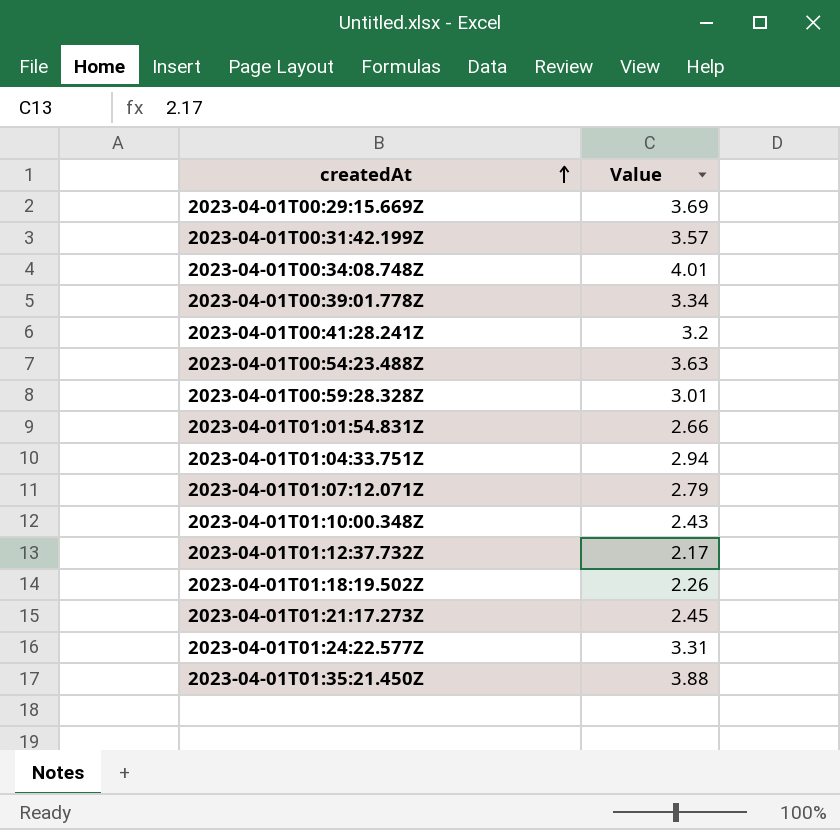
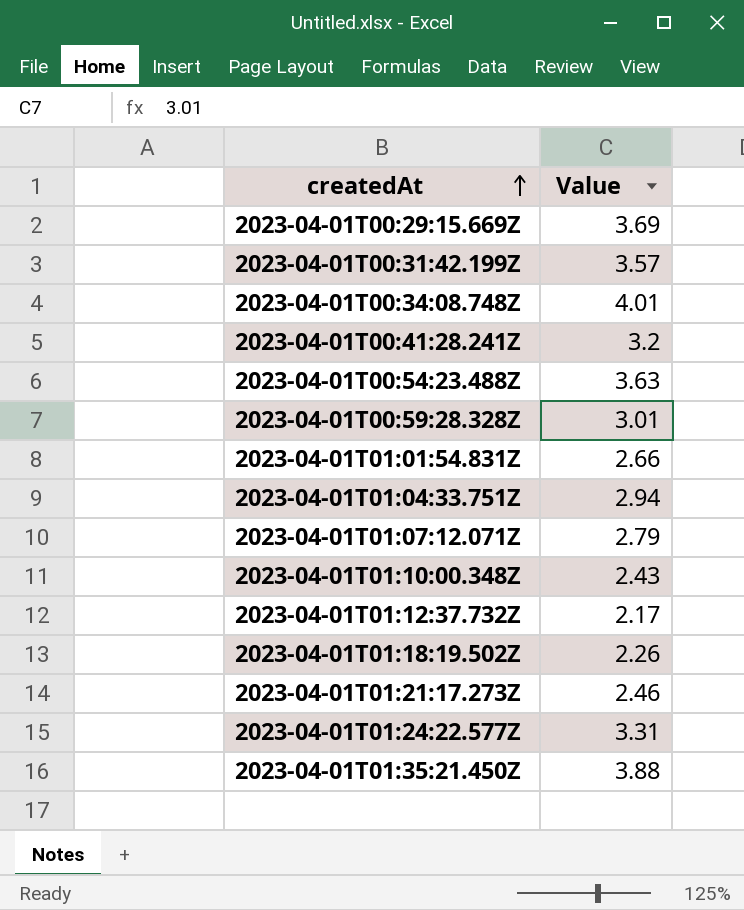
row 2023-04-01T00:39:01.778Z: 3.34 -> none
2023-04-01T01:21:17.273Z | Value: 2.45 -> 2.46

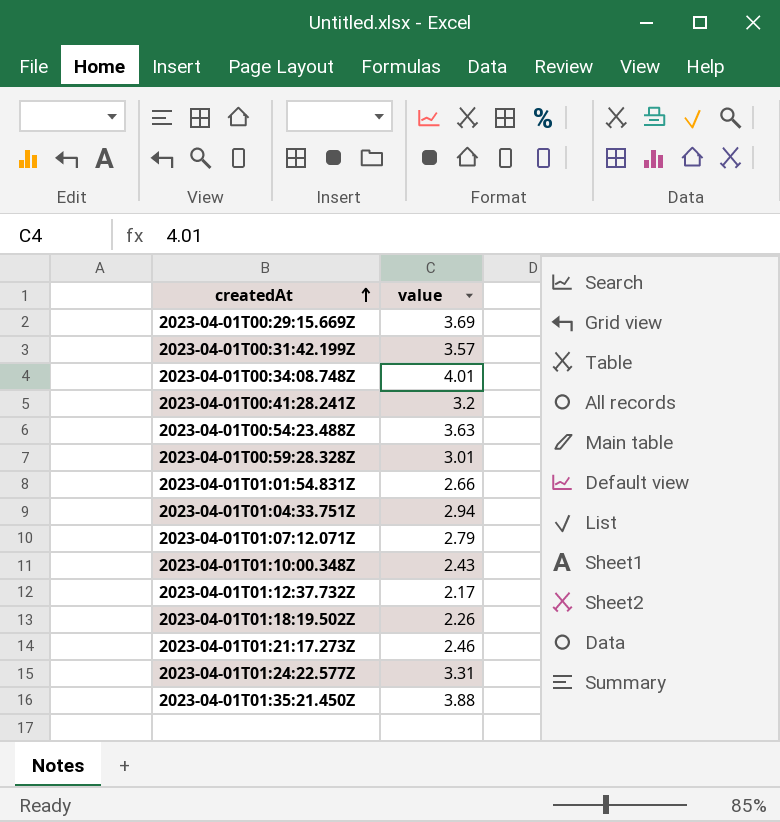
column name: Value -> value

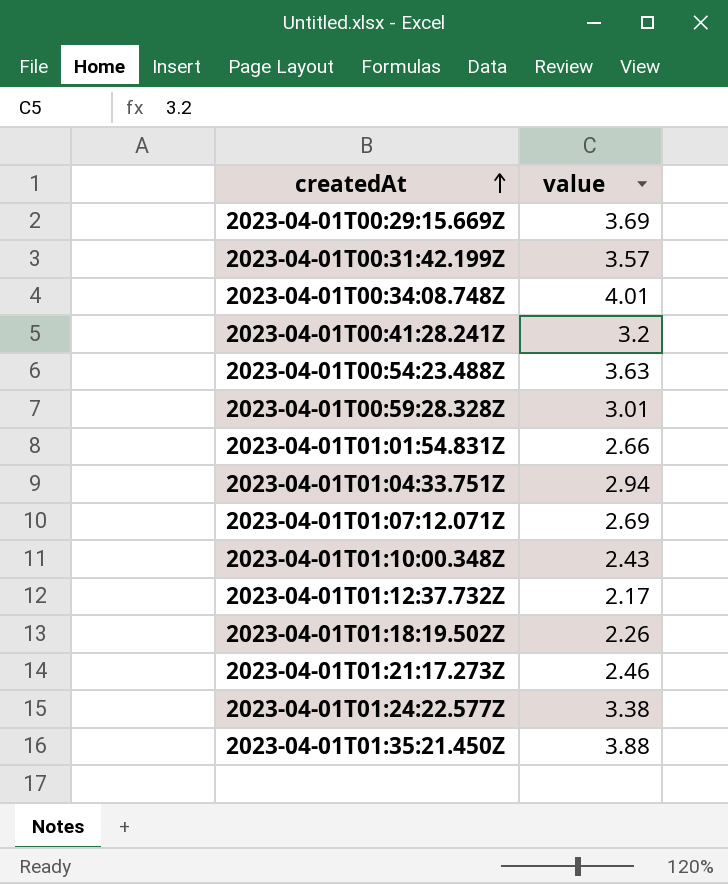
2023-04-01T01:07:12.071Z | value: 2.79 -> 2.69
2023-04-01T01:24:22.577Z | value: 3.31 -> 3.38

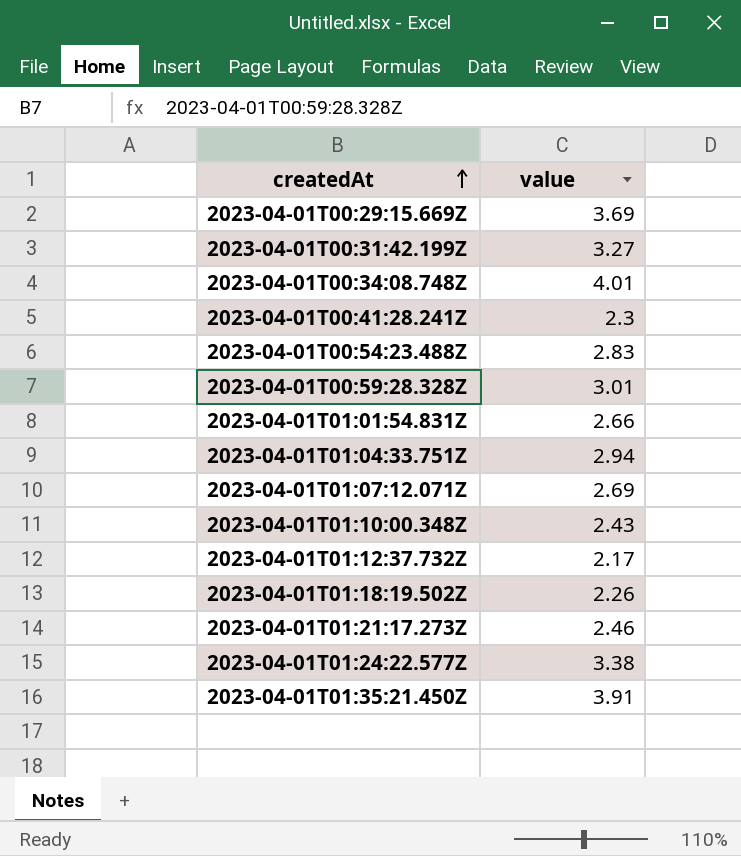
2023-04-01T00:31:42.199Z | value: 3.57 -> 3.27
2023-04-01T00:41:28.241Z | value: 3.2 -> 2.3
2023-04-01T00:54:23.488Z | value: 3.63 -> 2.83
2023-04-01T01:35:21.450Z | value: 3.88 -> 3.91

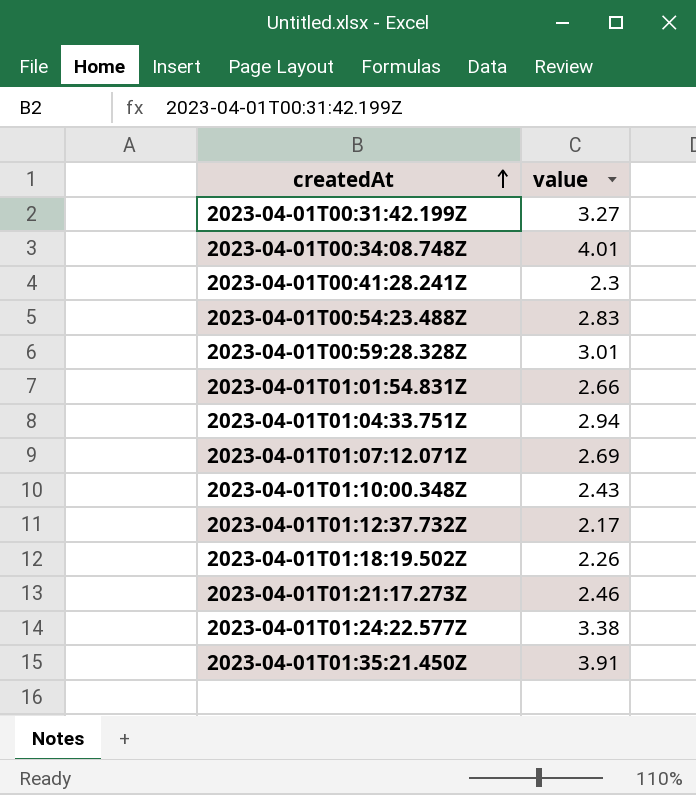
row 2023-04-01T00:29:15.669Z: 3.69 -> none

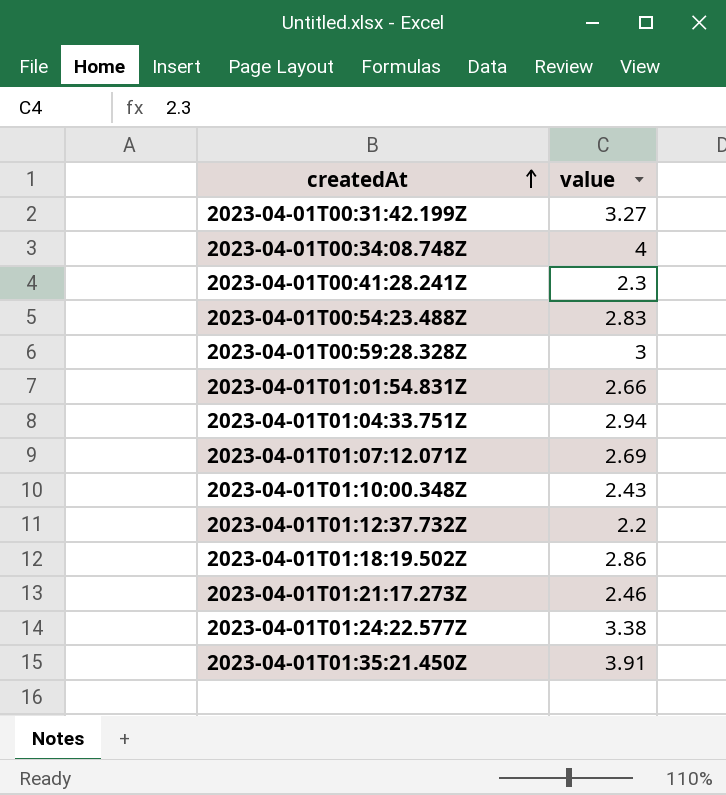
2023-04-01T00:34:08.748Z | value: 4.01 -> 4
2023-04-01T00:59:28.328Z | value: 3.01 -> 3
2023-04-01T01:12:37.732Z | value: 2.17 -> 2.2
2023-04-01T01:18:19.502Z | value: 2.26 -> 2.86

